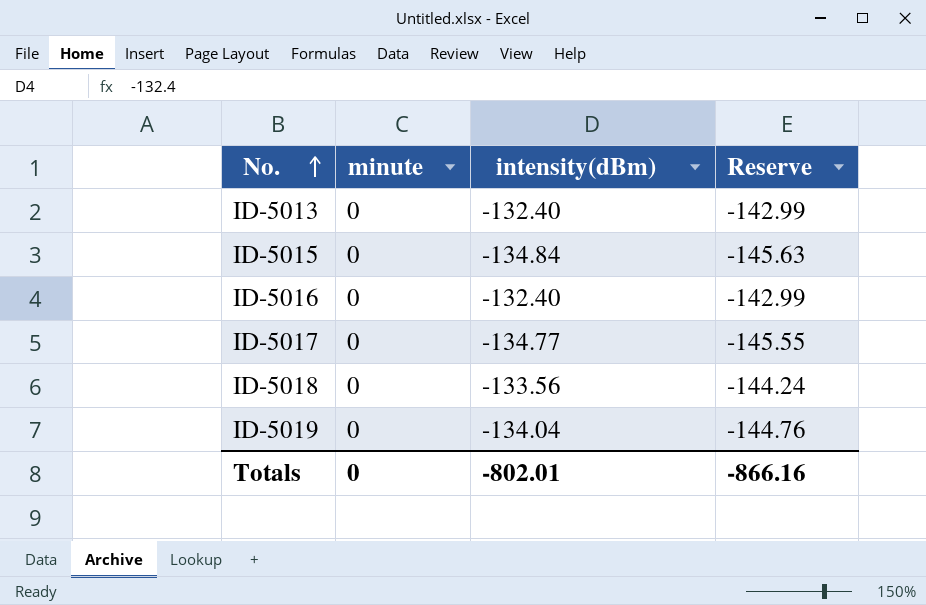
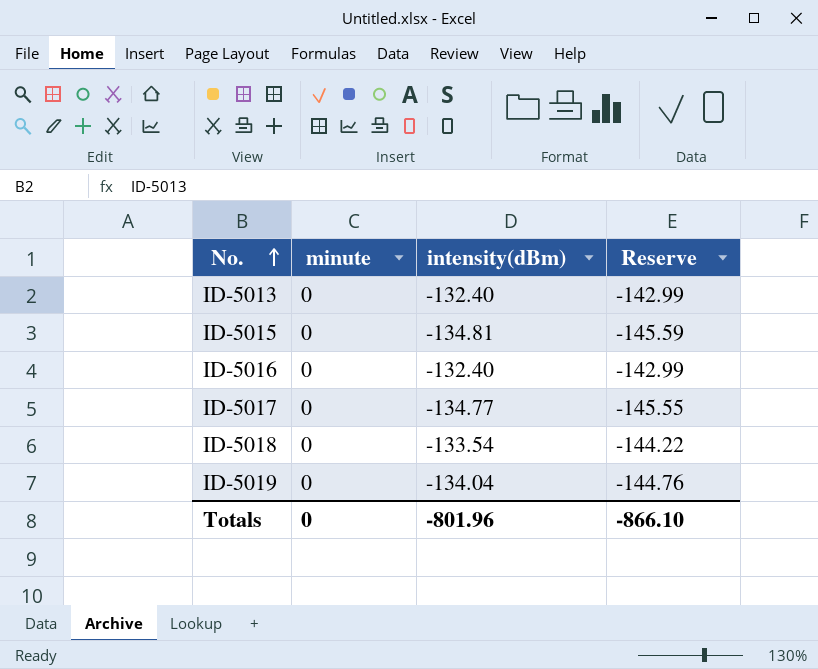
ID-5015 | intensity(dBm): -134.84 -> -134.81
ID-5015 | Reserve: -145.63 -> -145.59
ID-5018 | intensity(dBm): -133.56 -> -133.54
ID-5018 | Reserve: -144.24 -> -144.22
Totals | intensity(dBm): -802.01 -> -801.96
Totals | Reserve: -866.16 -> -866.10

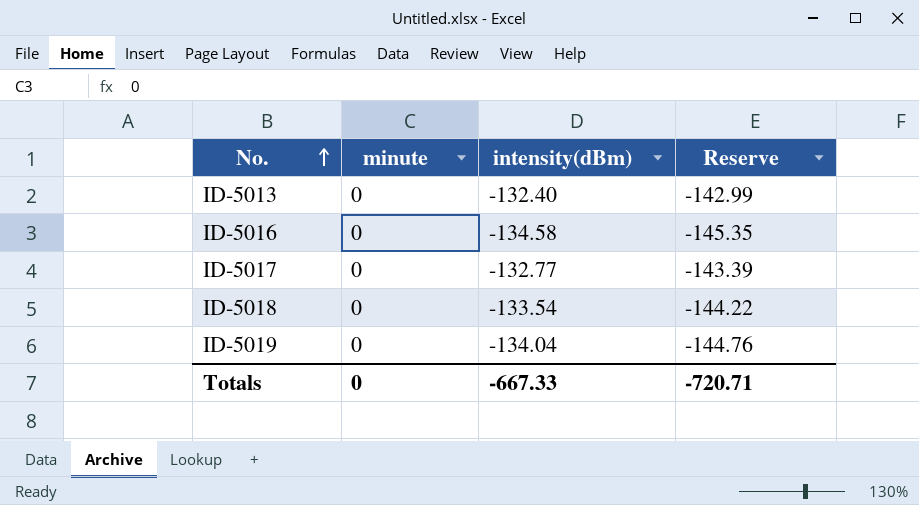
row ID-5015: 0 | -134.81 | -145.59 -> none
ID-5016 | intensity(dBm): -132.40 -> -134.58
ID-5016 | Reserve: -142.99 -> -145.35
ID-5017 | intensity(dBm): -134.77 -> -132.77
ID-5017 | Reserve: -145.55 -> -143.39
Totals | intensity(dBm): -801.96 -> -667.33
Totals | Reserve: -866.10 -> -720.71

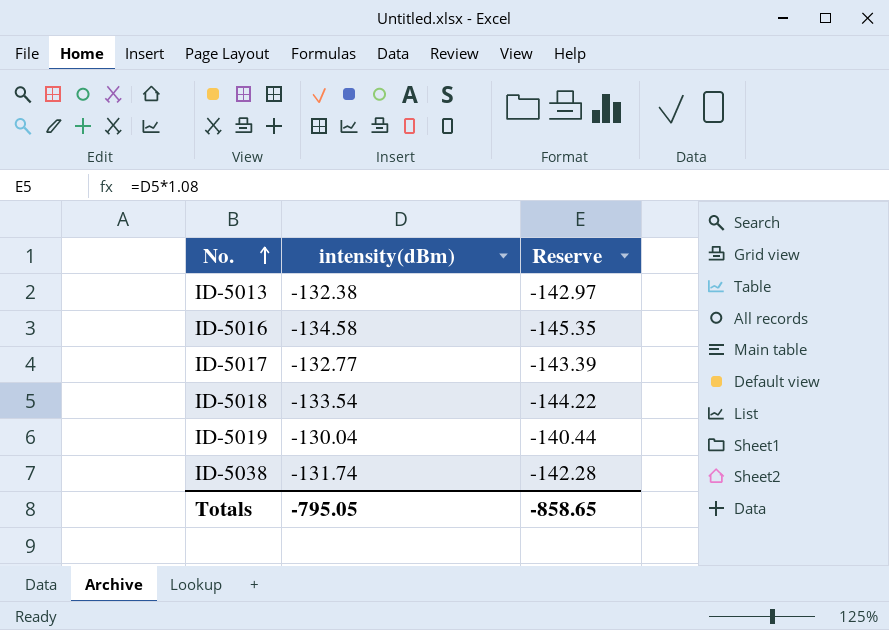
column minute | position: 2 -> none
ID-5013 | intensity(dBm): -132.40 -> -132.38
ID-5013 | Reserve: -142.99 -> -142.97
ID-5019 | intensity(dBm): -134.04 -> -130.04
ID-5019 | Reserve: -144.76 -> -140.44
row ID-5038: none -> -131.74 | -142.28
Totals | intensity(dBm): -667.33 -> -795.05
Totals | Reserve: -720.71 -> -858.65

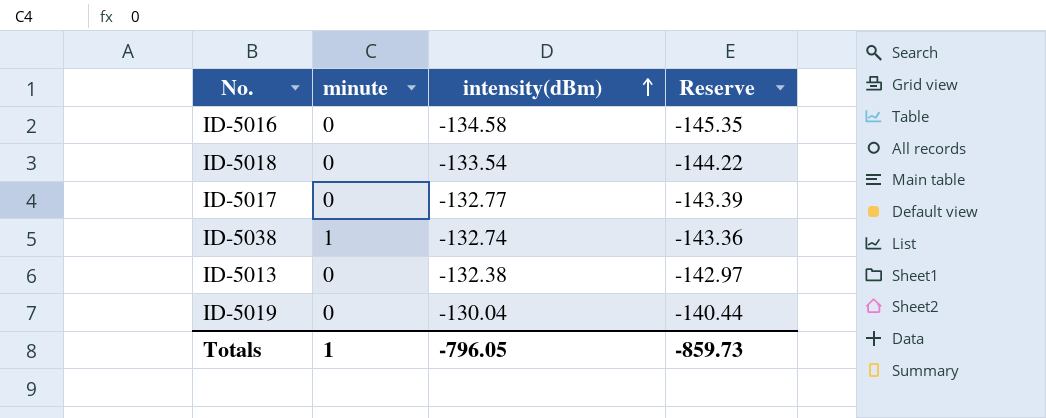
row order: No. ascending -> intensity(dBm) ascending
column minute | position: none -> 2
ID-5038 | intensity(dBm): -131.74 -> -132.74
ID-5038 | Reserve: -142.28 -> -143.36
Totals | intensity(dBm): -795.05 -> -796.05
Totals | Reserve: -858.65 -> -859.73

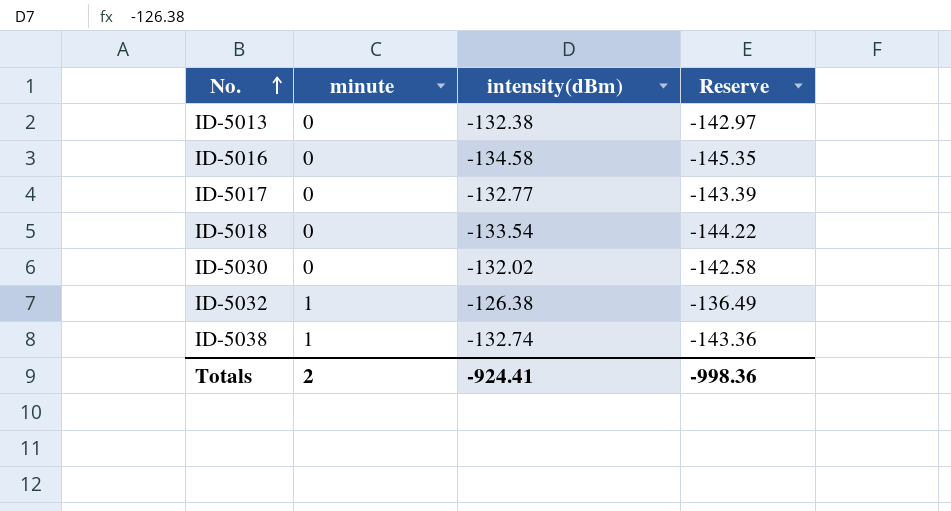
row order: intensity(dBm) ascending -> No. ascending
row ID-5019: 0 | -130.04 | -140.44 -> none
row ID-5030: none -> 0 | -132.02 | -142.58
row ID-5032: none -> 1 | -126.38 | -136.49
Totals | minute: 1 -> 2
Totals | intensity(dBm): -796.05 -> -924.41
Totals | Reserve: -859.73 -> -998.36

